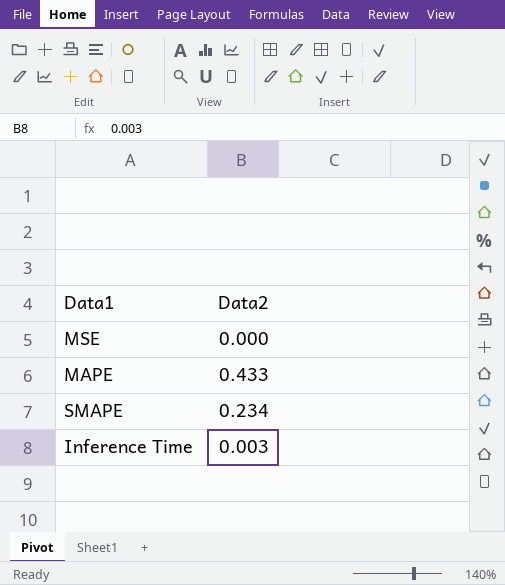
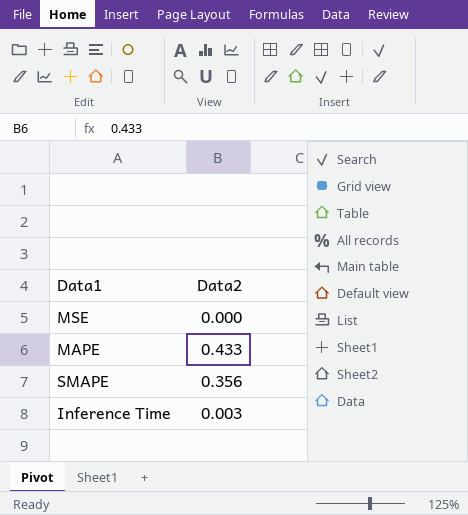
SMAPE | Data2: 0.234 -> 0.356

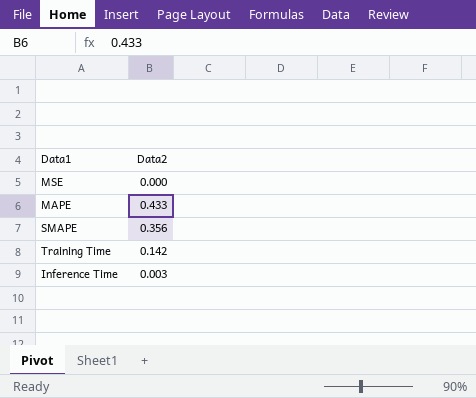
row Training Time: none -> 0.142

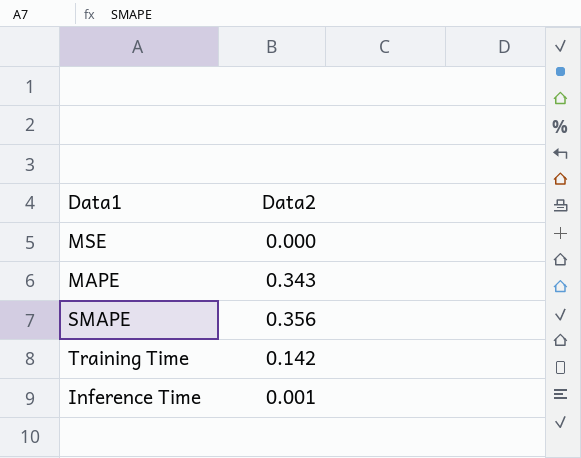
MAPE | Data2: 0.433 -> 0.343
Inference Time | Data2: 0.003 -> 0.001

